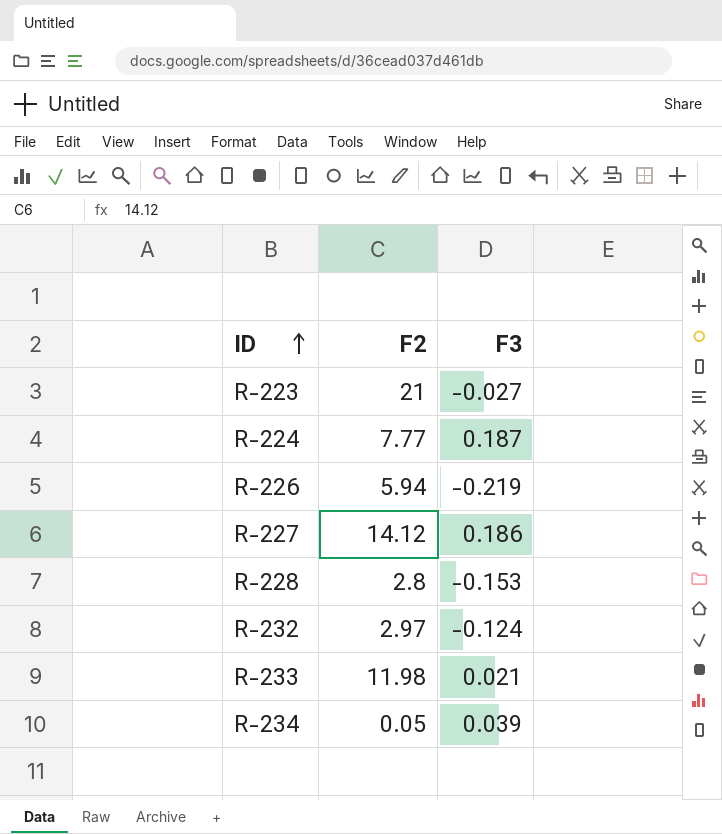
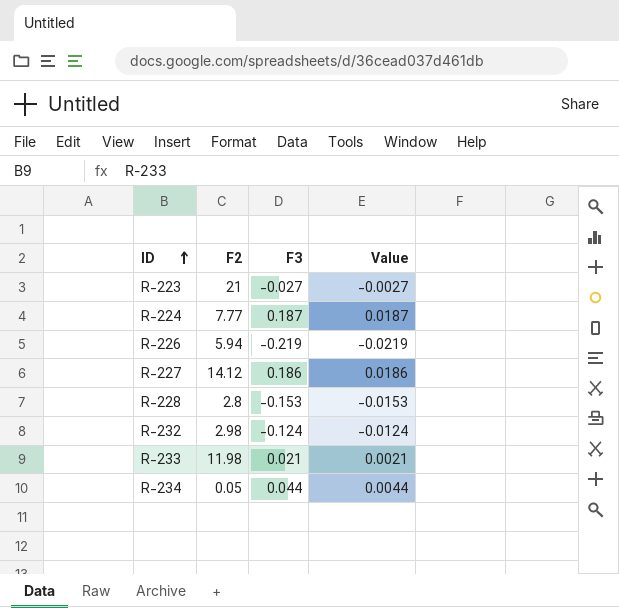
column Value | formula: none -> [F3] * 0.1
R-232 | F2: 2.97 -> 2.98
R-234 | F3: 0.039 -> 0.044

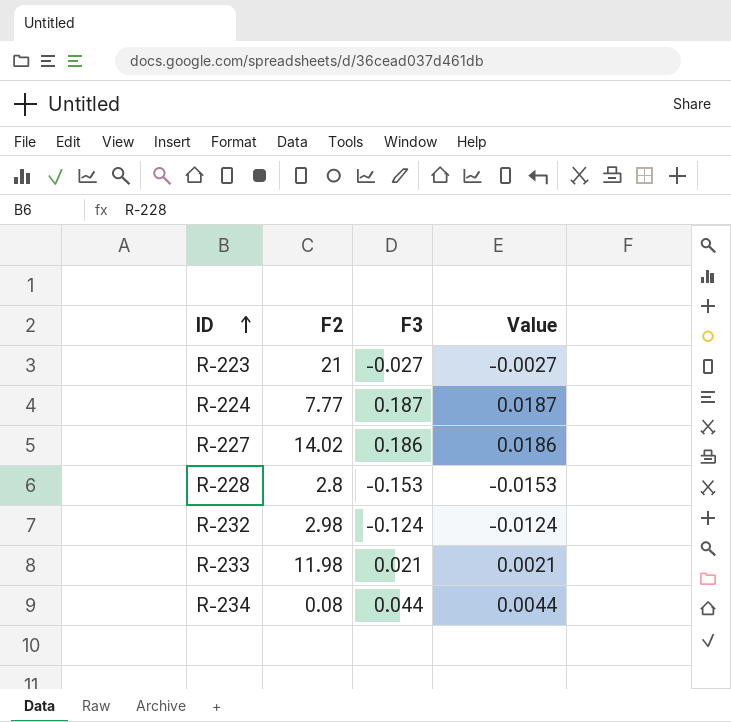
row R-226: 5.94 | -0.219 | -0.0219 -> none
R-227 | F2: 14.12 -> 14.02
R-234 | F2: 0.05 -> 0.08

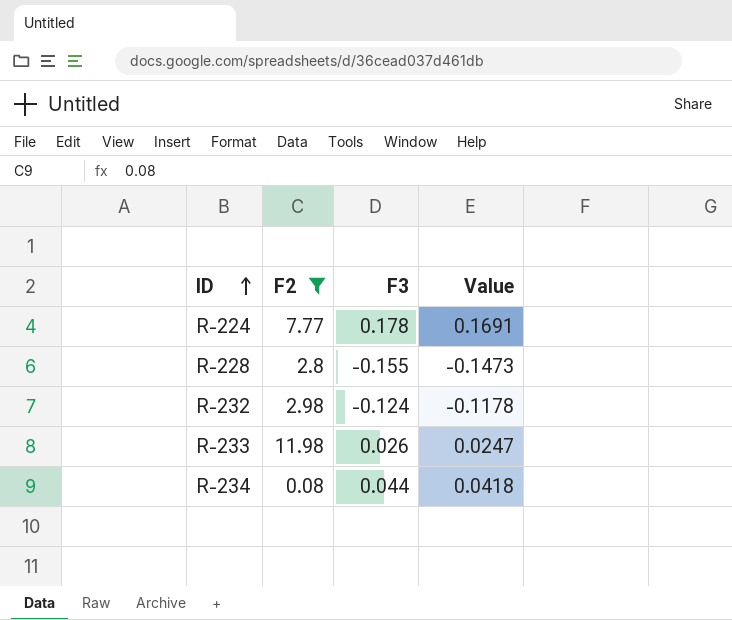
filter: none -> F2 <= 11.98
column Value | formula: [F3] * 0.1 -> [F3] * 0.95
R-224 | F3: 0.187 -> 0.178
R-228 | F3: -0.153 -> -0.155
R-233 | F3: 0.021 -> 0.026

